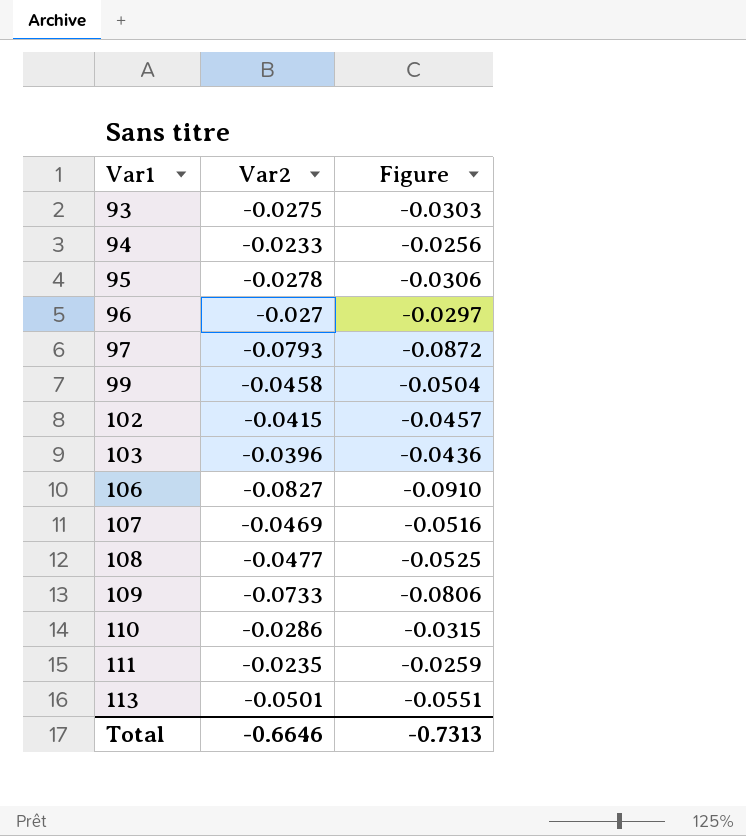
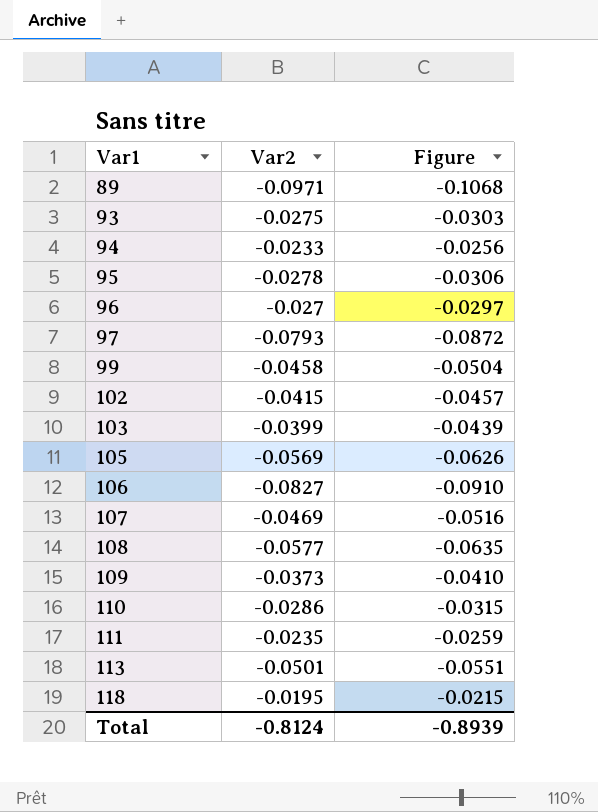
row 89: none -> -0.0971 | -0.1068
103 | Var2: -0.0396 -> -0.0399
103 | Figure: -0.0436 -> -0.0439
row 105: none -> -0.0569 | -0.0626
108 | Var2: -0.0477 -> -0.0577
108 | Figure: -0.0525 -> -0.0635
109 | Var2: -0.0733 -> -0.0373
109 | Figure: -0.0806 -> -0.0410
row 118: none -> -0.0195 | -0.0215
Total | Var2: -0.6646 -> -0.8124
Total | Figure: -0.7313 -> -0.8939

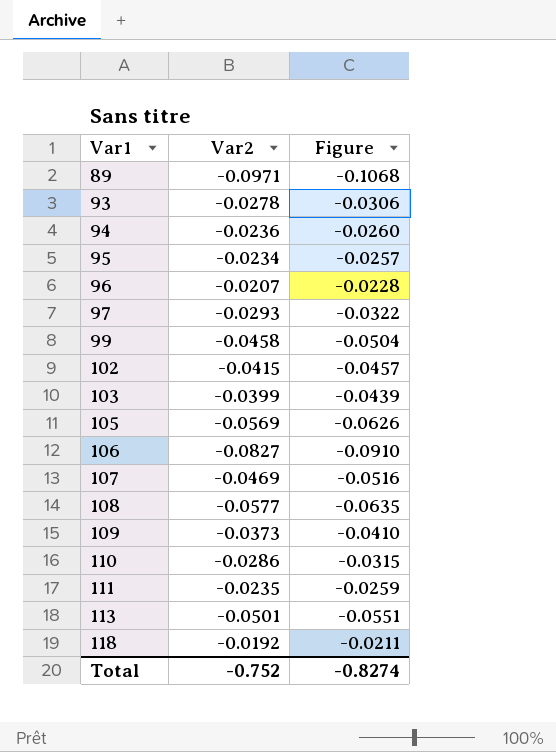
93 | Var2: -0.0275 -> -0.0278
93 | Figure: -0.0303 -> -0.0306
94 | Var2: -0.0233 -> -0.0236
94 | Figure: -0.0256 -> -0.0260
95 | Var2: -0.0278 -> -0.0234
95 | Figure: -0.0306 -> -0.0257
96 | Var2: -0.027 -> -0.0207
96 | Figure: -0.0297 -> -0.0228
97 | Var2: -0.0793 -> -0.0293
97 | Figure: -0.0872 -> -0.0322
118 | Var2: -0.0195 -> -0.0192
118 | Figure: -0.0215 -> -0.0211
Total | Var2: -0.8124 -> -0.752
Total | Figure: -0.8939 -> -0.8274

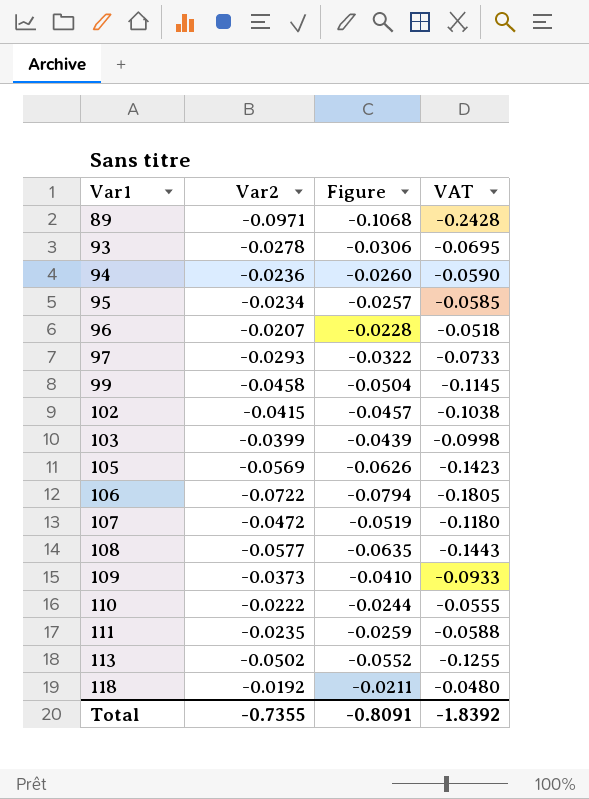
column VAT | formula: none -> [Var2] * 2.5
106 | Var2: -0.0827 -> -0.0722
106 | Figure: -0.0910 -> -0.0794
107 | Var2: -0.0469 -> -0.0472
107 | Figure: -0.0516 -> -0.0519
110 | Var2: -0.0286 -> -0.0222
110 | Figure: -0.0315 -> -0.0244
113 | Var2: -0.0501 -> -0.0502
113 | Figure: -0.0551 -> -0.0552
Total | Var2: -0.752 -> -0.7355
Total | Figure: -0.8274 -> -0.8091

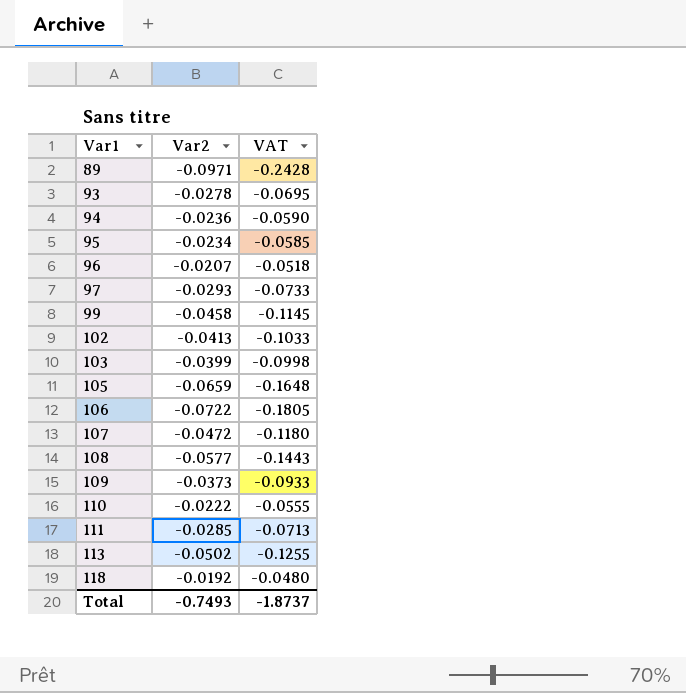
column Figure | formula: [Var2] * 1.1 -> none
102 | Var2: -0.0415 -> -0.0413
102 | VAT: -0.1038 -> -0.1033
105 | Var2: -0.0569 -> -0.0659
105 | VAT: -0.1423 -> -0.1648
111 | Var2: -0.0235 -> -0.0285
111 | VAT: -0.0588 -> -0.0713
Total | Var2: -0.7355 -> -0.7493
Total | VAT: -1.8392 -> -1.8737

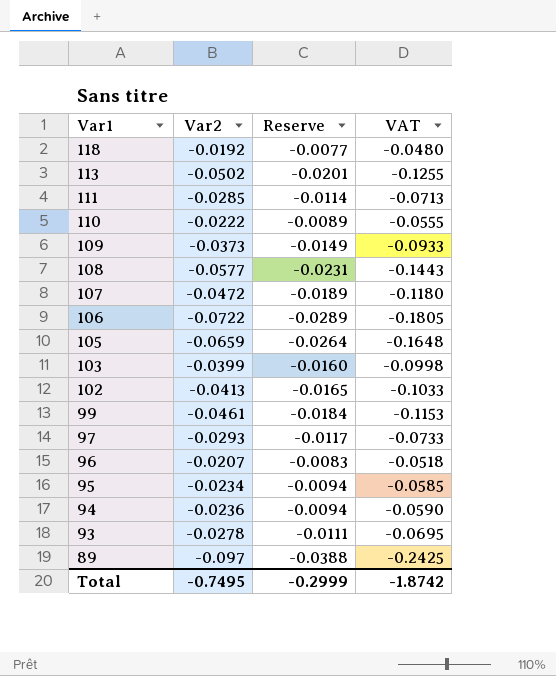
row order: Var1 ascending -> Var1 descending
column Reserve | formula: none -> [Var2] * 0.4
99 | Var2: -0.0458 -> -0.0461
99 | VAT: -0.1145 -> -0.1153
89 | Var2: -0.0971 -> -0.097
89 | VAT: -0.2428 -> -0.2425
Total | Var2: -0.7493 -> -0.7495
Total | VAT: -1.8737 -> -1.8742

